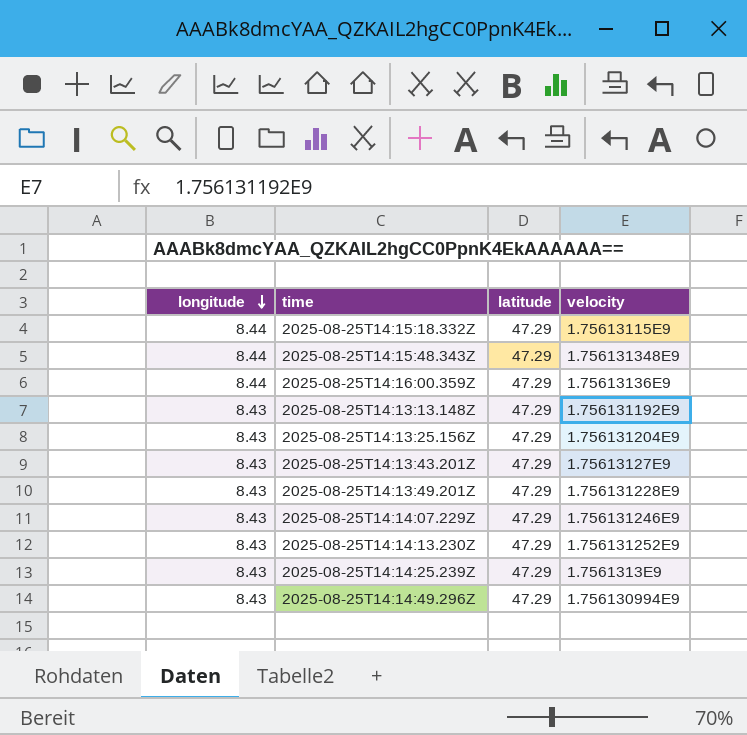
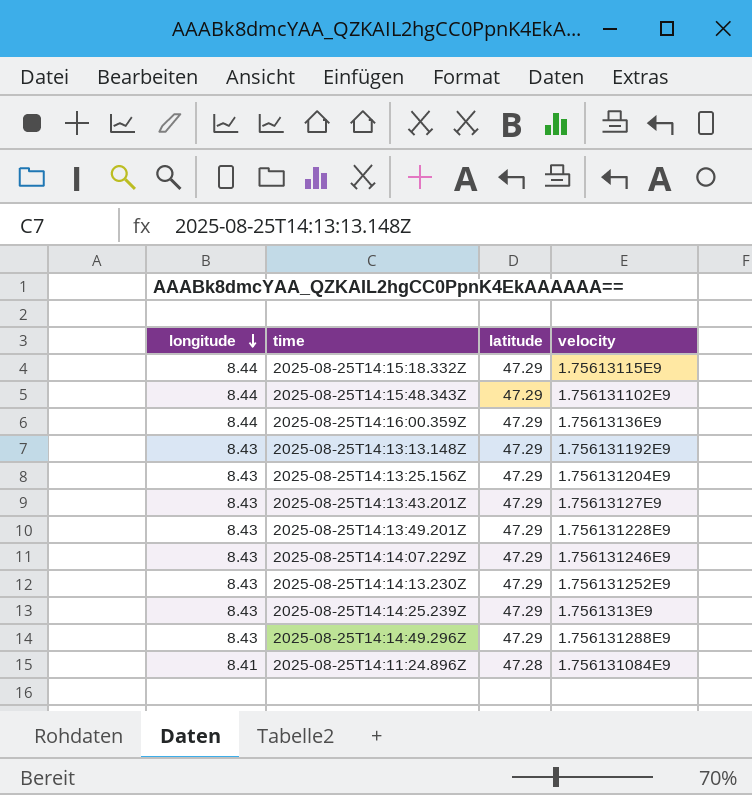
2025-08-25T14:15:48.343Z | velocity: 1.756131348E9 -> 1.756131102E9
2025-08-25T14:14:49.296Z | velocity: 1.756130994E9 -> 1.756131288E9
row 2025-08-25T14:11:24.896Z: none -> 8.41 | 47.28 | 1.756131084E9

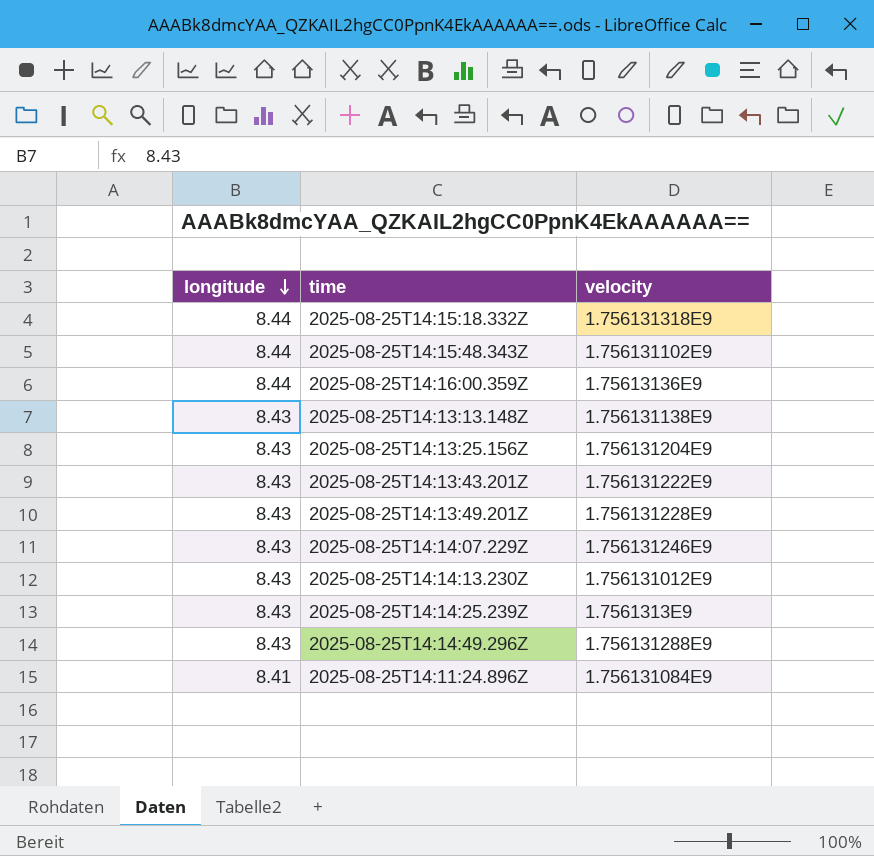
column latitude | position: 3 -> none
2025-08-25T14:15:18.332Z | velocity: 1.75613115E9 -> 1.756131318E9
2025-08-25T14:13:13.148Z | velocity: 1.756131192E9 -> 1.756131138E9
2025-08-25T14:13:43.201Z | velocity: 1.75613127E9 -> 1.756131222E9
2025-08-25T14:14:13.230Z | velocity: 1.756131252E9 -> 1.756131012E9

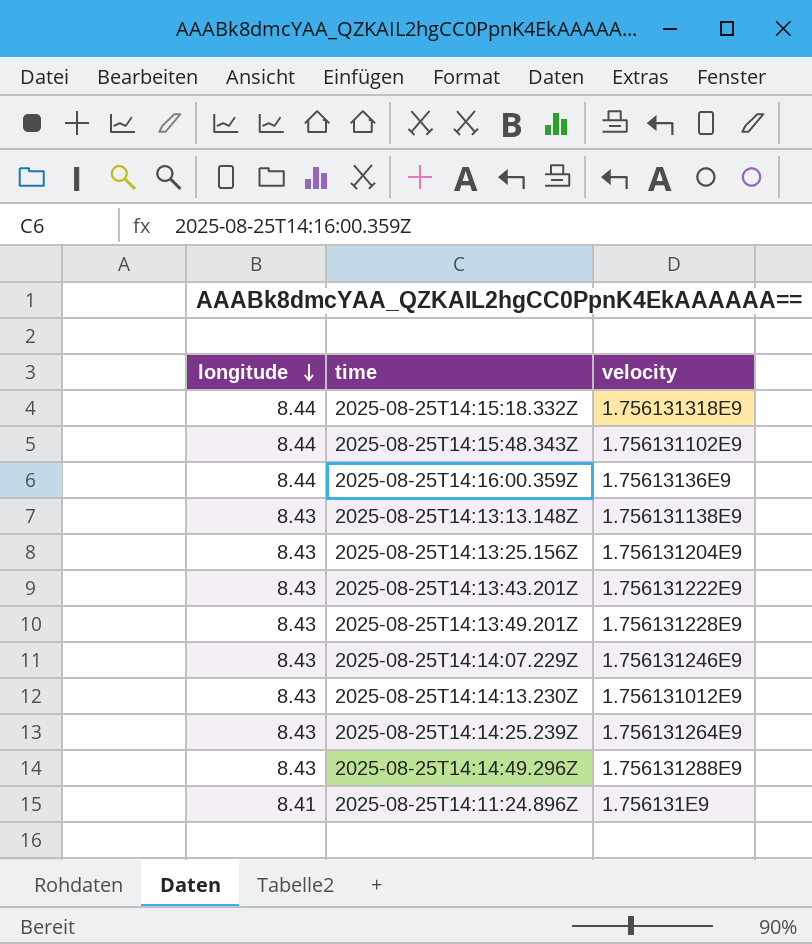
2025-08-25T14:14:25.239Z | velocity: 1.7561313E9 -> 1.756131264E9
2025-08-25T14:11:24.896Z | velocity: 1.756131084E9 -> 1.756131E9

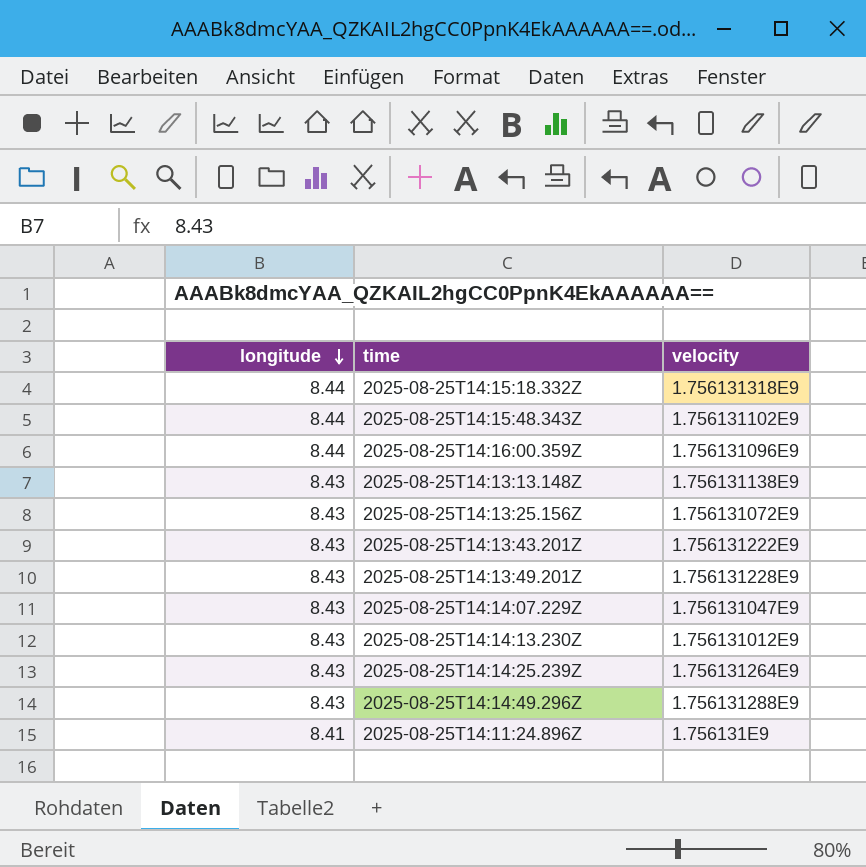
2025-08-25T14:16:00.359Z | velocity: 1.75613136E9 -> 1.756131096E9
2025-08-25T14:13:25.156Z | velocity: 1.756131204E9 -> 1.756131072E9
2025-08-25T14:14:07.229Z | velocity: 1.756131246E9 -> 1.756131047E9

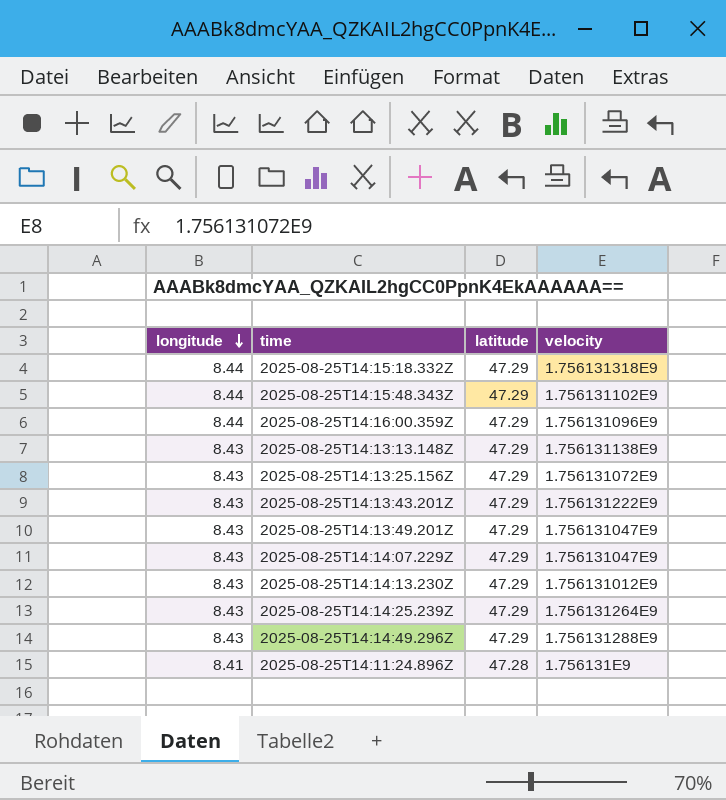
column latitude | position: none -> 3
2025-08-25T14:13:49.201Z | velocity: 1.756131228E9 -> 1.756131047E9

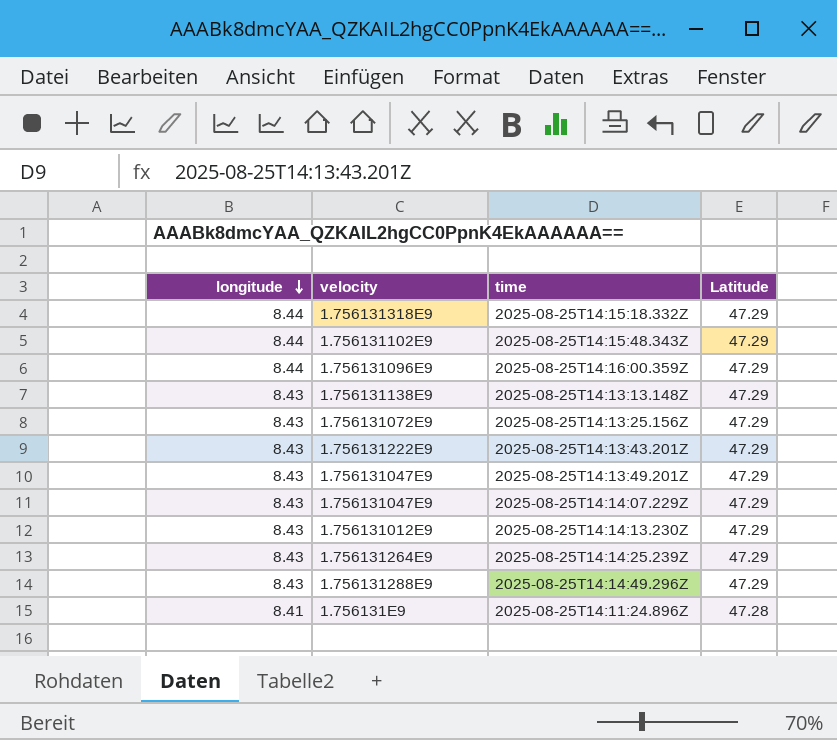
column velocity | position: 4 -> 2
column name: latitude -> Latitude

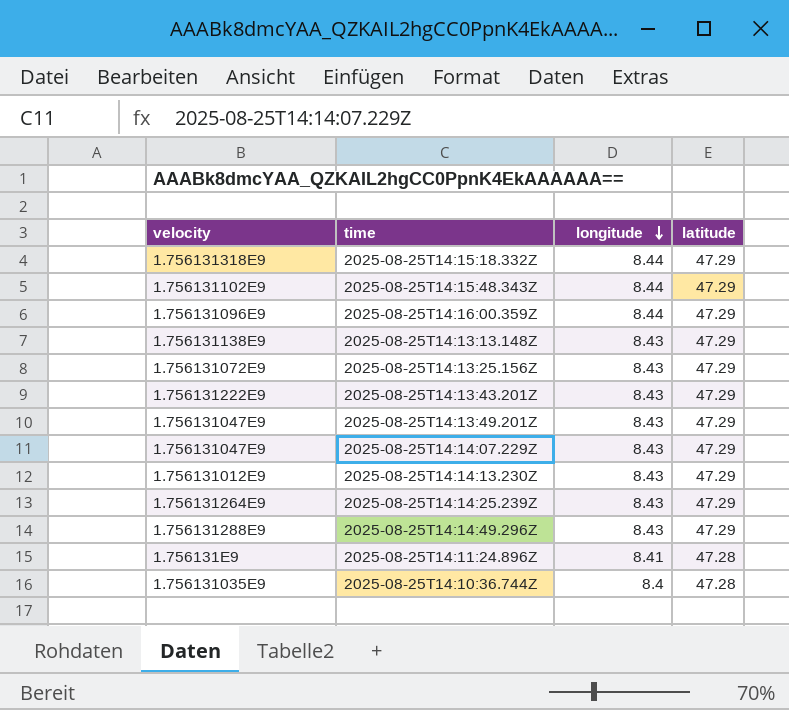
column longitude | position: 1 -> 3
column name: Latitude -> latitude
row 2025-08-25T14:10:36.744Z: none -> 1.756131035E9 | 8.4 | 47.28

